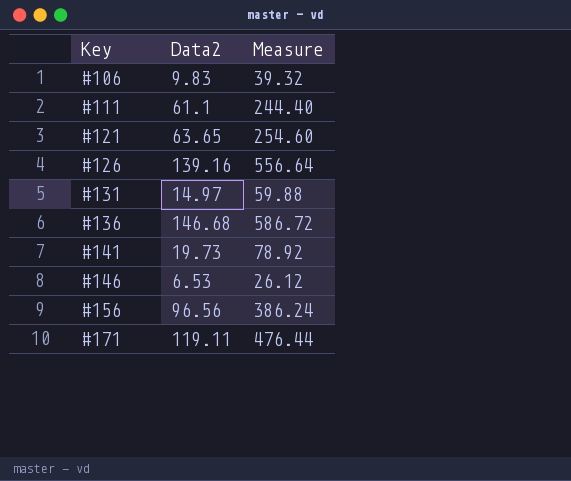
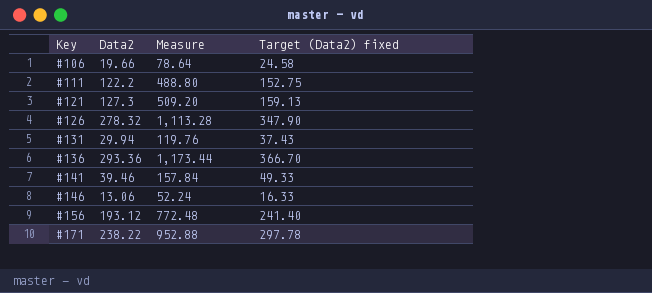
column Target (Data2) fixed | formula: none -> [Data2] * 1.25
#106 | Data2: 9.83 -> 19.66
#106 | Measure: 39.32 -> 78.64
#111 | Data2: 61.1 -> 122.2
#111 | Measure: 244.40 -> 488.80
#121 | Data2: 63.65 -> 127.3
#121 | Measure: 254.60 -> 509.20
#126 | Data2: 139.16 -> 278.32
#126 | Measure: 556.64 -> 1,113.28
#131 | Data2: 14.97 -> 29.94
#131 | Measure: 59.88 -> 119.76
#136 | Data2: 146.68 -> 293.36
#136 | Measure: 586.72 -> 1,173.44
#141 | Data2: 19.73 -> 39.46
#141 | Measure: 78.92 -> 157.84
#146 | Data2: 6.53 -> 13.06
#146 | Measure: 26.12 -> 52.24
#156 | Data2: 96.56 -> 193.12
#156 | Measure: 386.24 -> 772.48
#171 | Data2: 119.11 -> 238.22
#171 | Measure: 476.44 -> 952.88

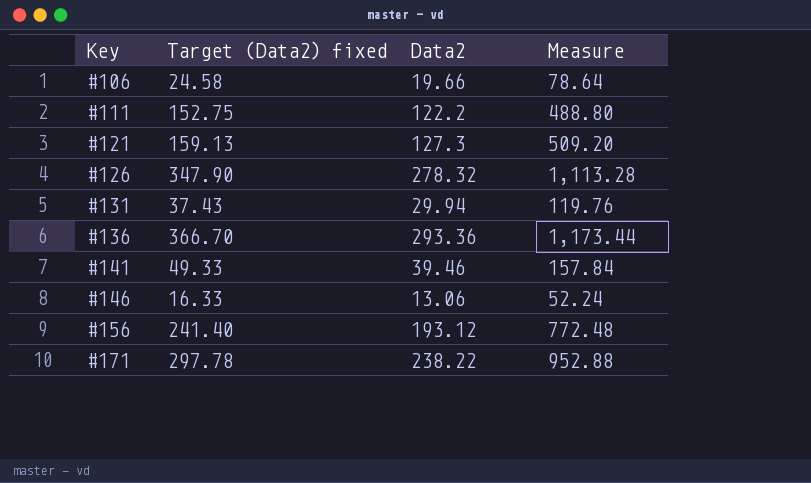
column Target (Data2) fixed | position: 4 -> 2

